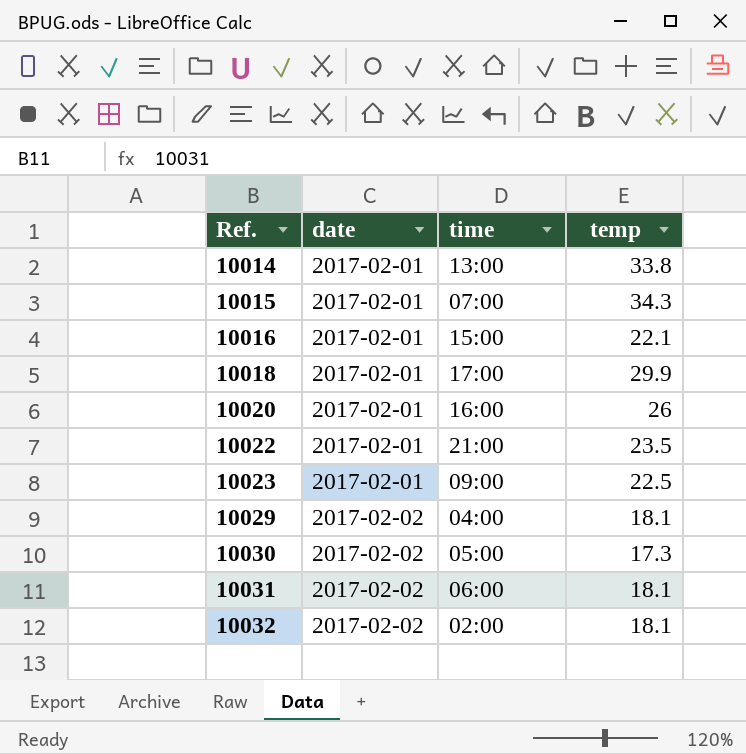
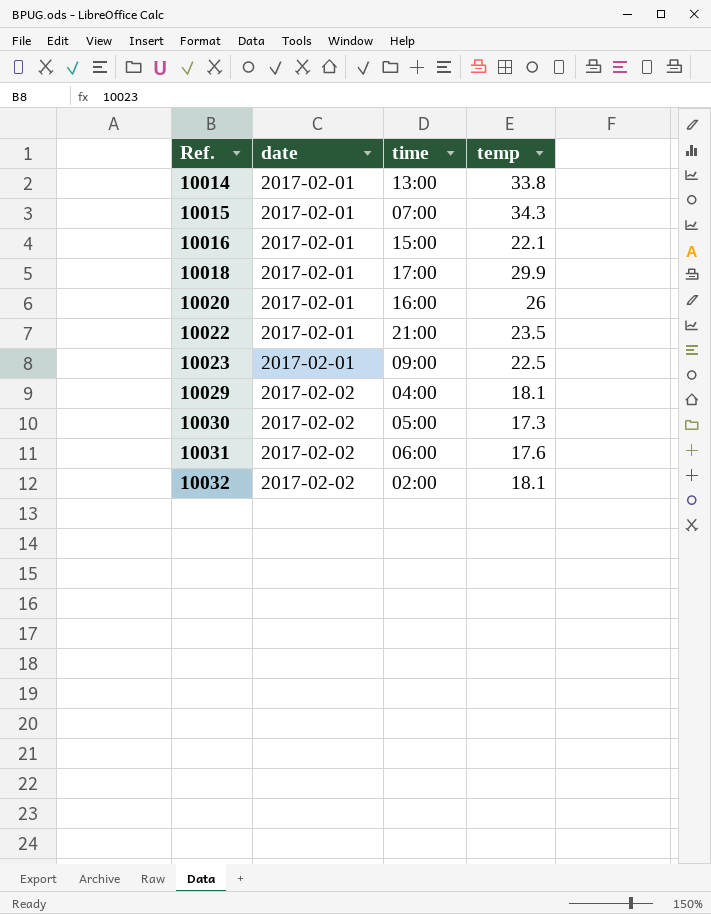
10031 | temp: 18.1 -> 17.6

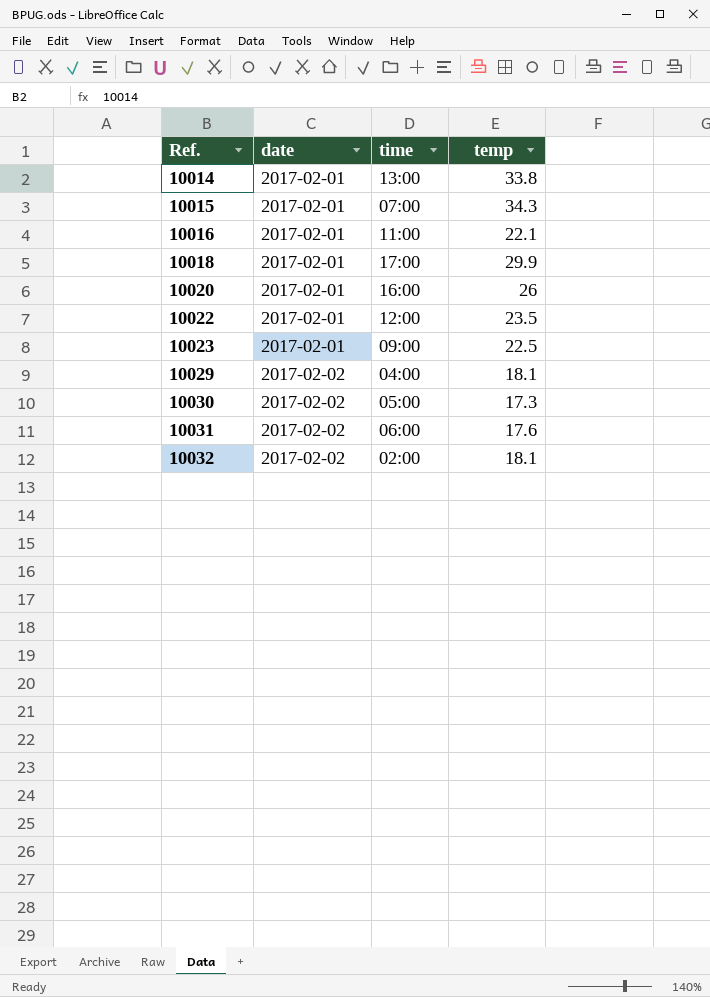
10016 | time: 15:00 -> 11:00
10022 | time: 21:00 -> 12:00

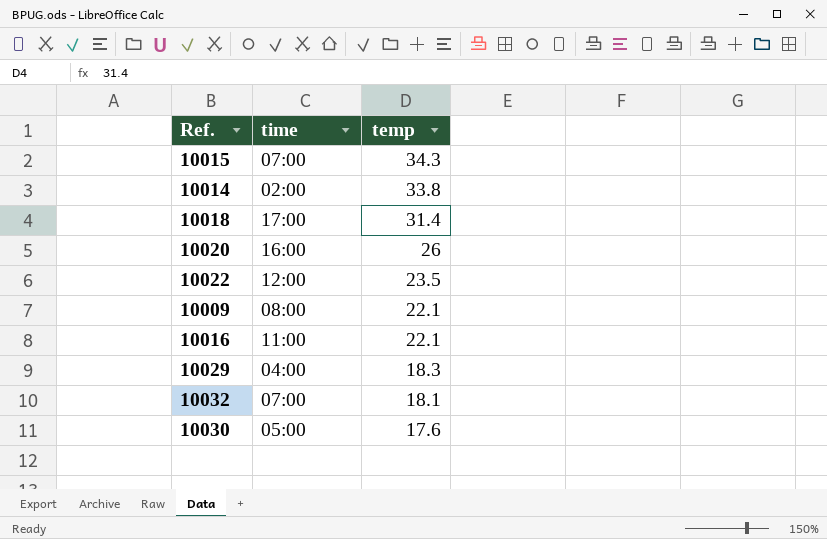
row order: Ref. ascending -> temp descending
column date | position: 2 -> none
row 10023: 2017-02-01 | 09:00 | 22.5 -> none
row 10031: 2017-02-02 | 06:00 | 17.6 -> none
10014 | time: 13:00 -> 02:00
10018 | temp: 29.9 -> 31.4
row 10009: none -> 08:00 | 22.1
10029 | temp: 18.1 -> 18.3
10032 | time: 02:00 -> 07:00
10030 | temp: 17.3 -> 17.6

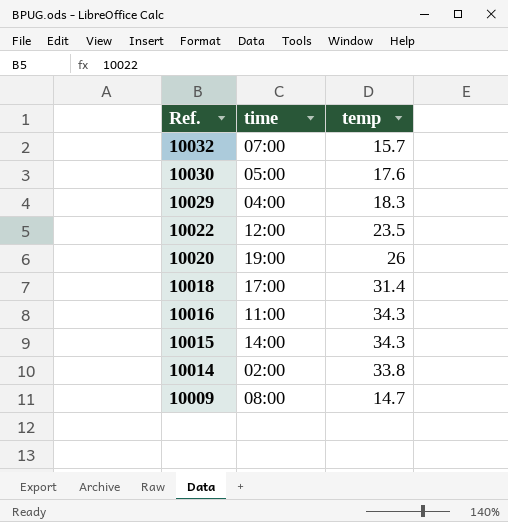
row order: temp descending -> Ref. descending
10032 | temp: 18.1 -> 15.7
10020 | time: 16:00 -> 19:00
10016 | temp: 22.1 -> 34.3
10015 | time: 07:00 -> 14:00
10009 | temp: 22.1 -> 14.7

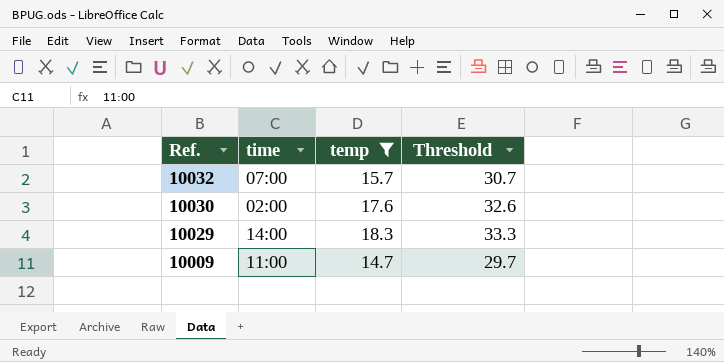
filter: none -> temp <= 18.3
column Threshold | formula: none -> [temp] + 15
10030 | time: 05:00 -> 02:00
10029 | time: 04:00 -> 14:00
10009 | time: 08:00 -> 11:00

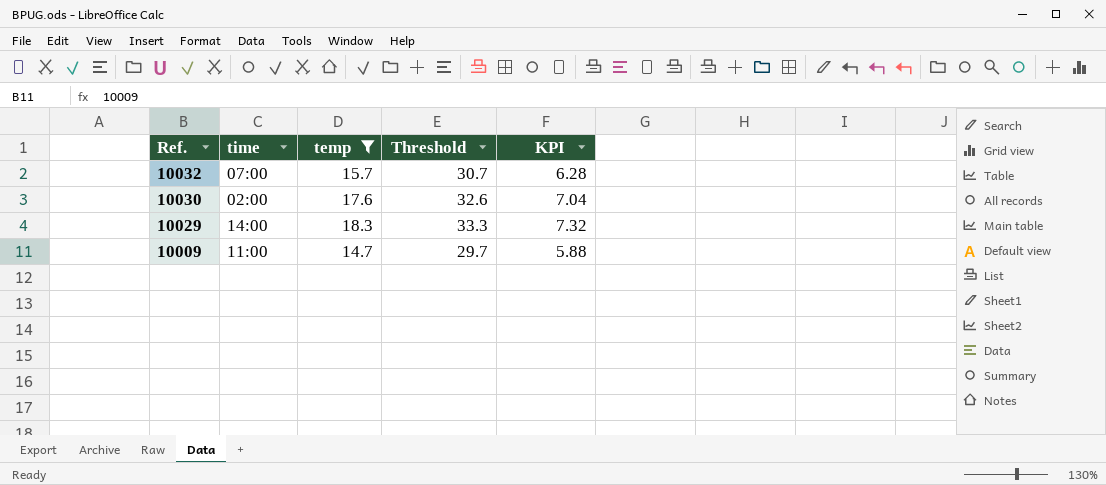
column KPI | formula: none -> [temp] * 0.4

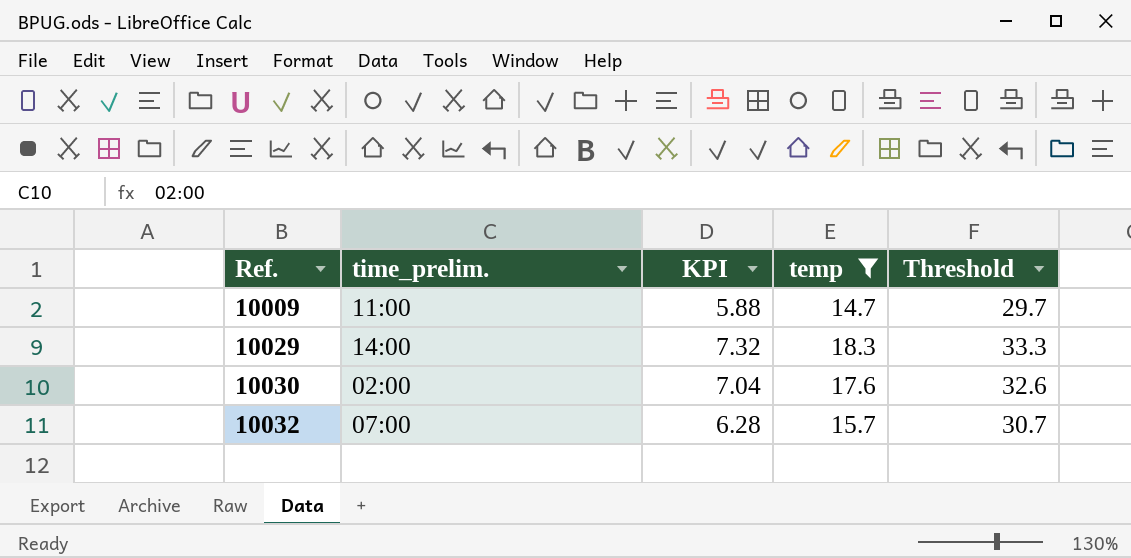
row order: Ref. descending -> Ref. ascending
column name: time -> time_prelim.
column KPI | position: 5 -> 3

